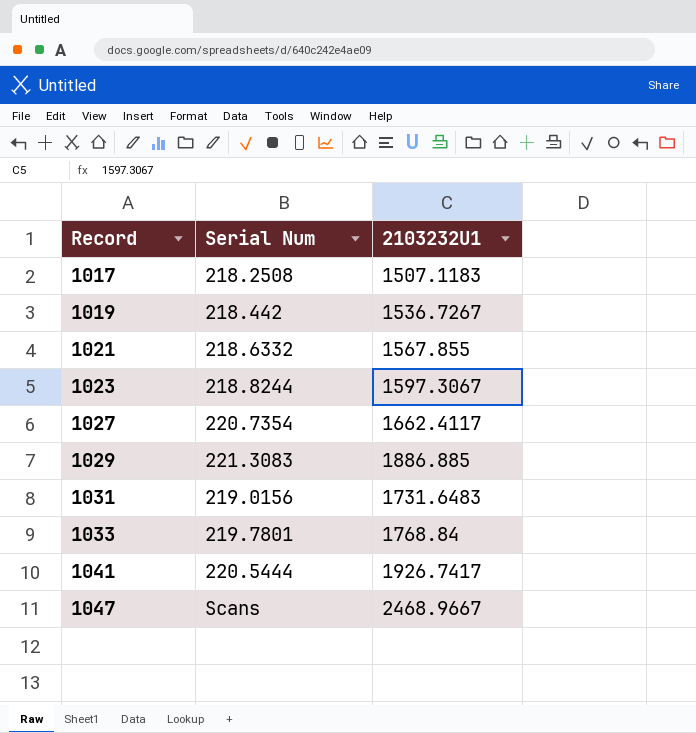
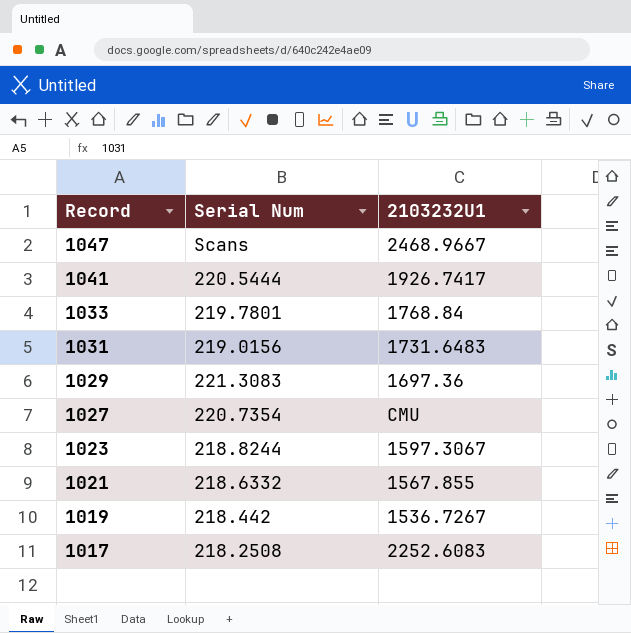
row order: Record ascending -> Record descending
1029 | 2103232U1: 1886.885 -> 1697.36
1027 | 2103232U1: 1662.4117 -> CMU
1017 | 2103232U1: 1507.1183 -> 2252.6083

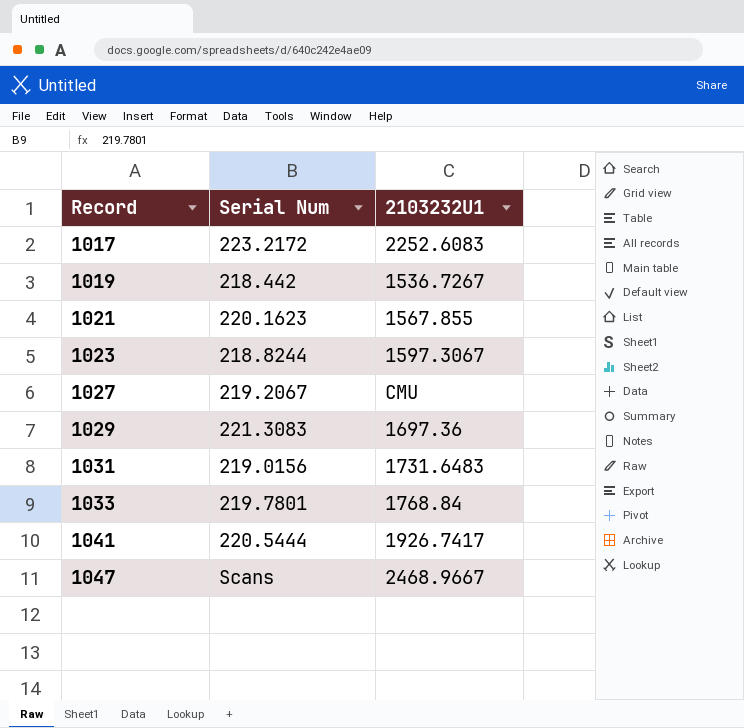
row order: Record descending -> Record ascending
1017 | Serial Num: 218.2508 -> 223.2172
1021 | Serial Num: 218.6332 -> 220.1623
1027 | Serial Num: 220.7354 -> 219.2067

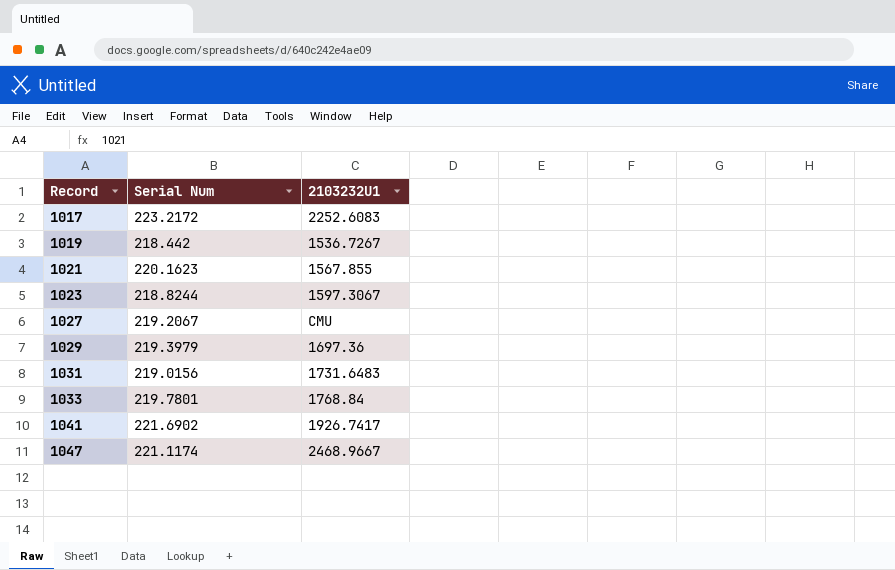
1029 | Serial Num: 221.3083 -> 219.3979
1041 | Serial Num: 220.5444 -> 221.6902
1047 | Serial Num: Scans -> 221.1174

